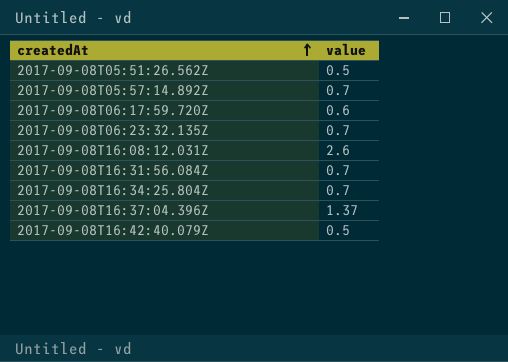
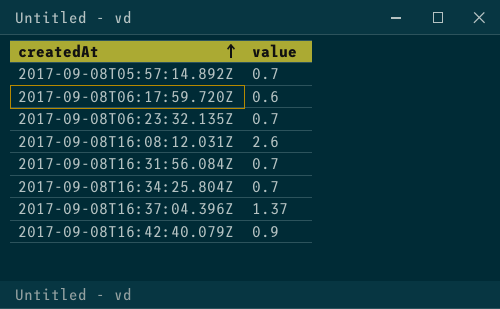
row 2017-09-08T05:51:26.562Z: 0.5 -> none
2017-09-08T16:42:40.079Z | value: 0.5 -> 0.9

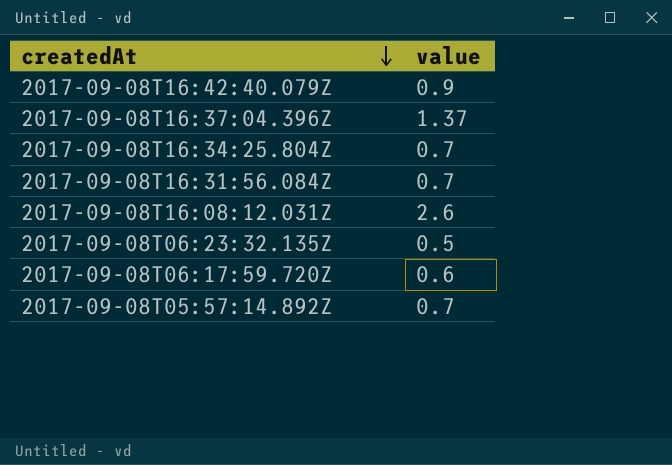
row order: createdAt ascending -> createdAt descending
2017-09-08T06:23:32.135Z | value: 0.7 -> 0.5

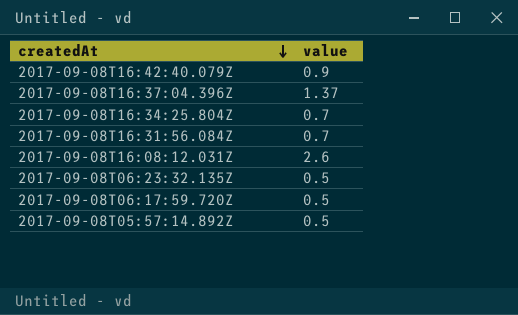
2017-09-08T06:17:59.720Z | value: 0.6 -> 0.5
2017-09-08T05:57:14.892Z | value: 0.7 -> 0.5

